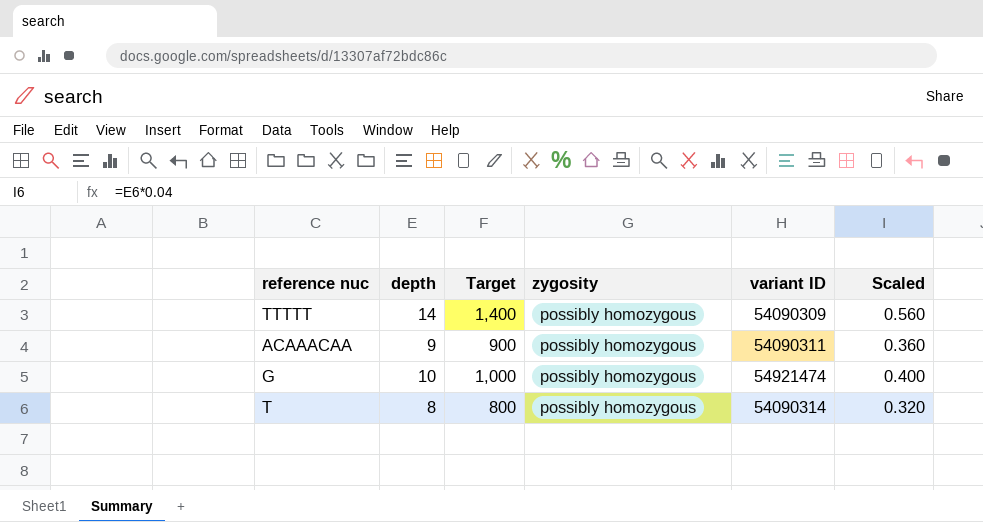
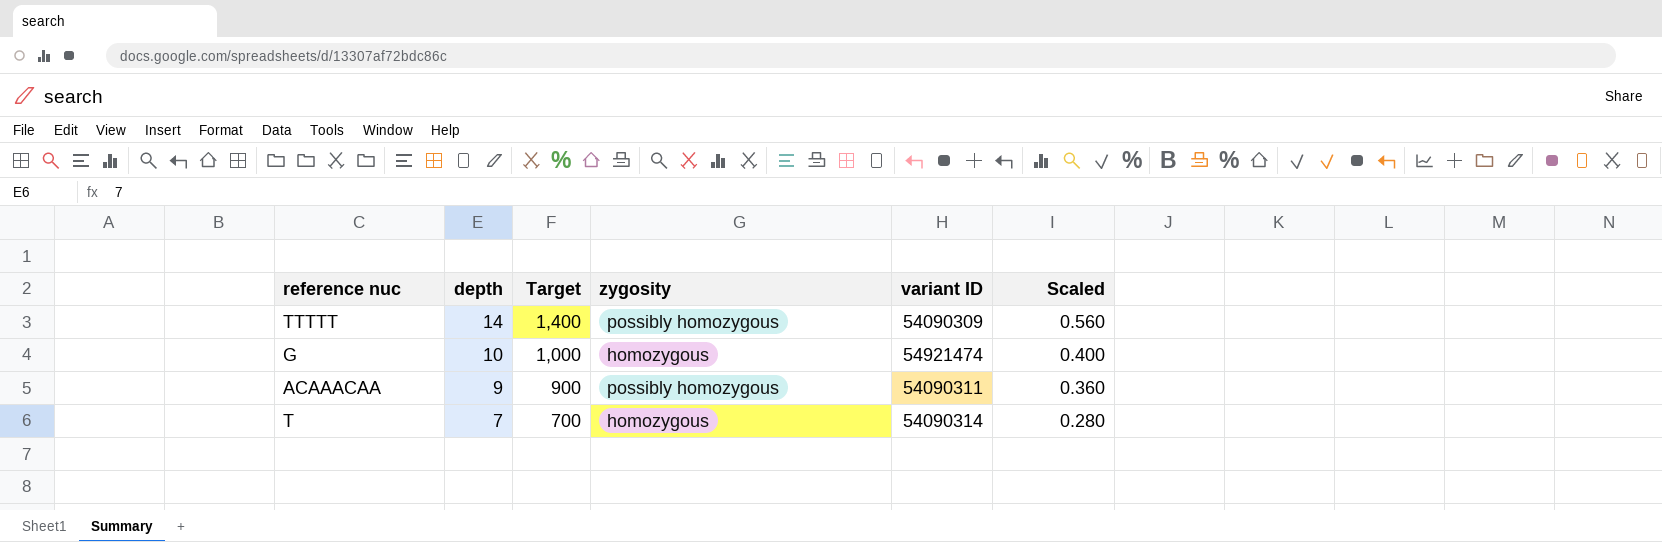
row order: none -> depth descending
G | zygosity: possibly homozygous -> homozygous
T | depth: 8 -> 7
T | Target: 800 -> 700
T | zygosity: possibly homozygous -> homozygous
T | Scaled: 0.320 -> 0.280

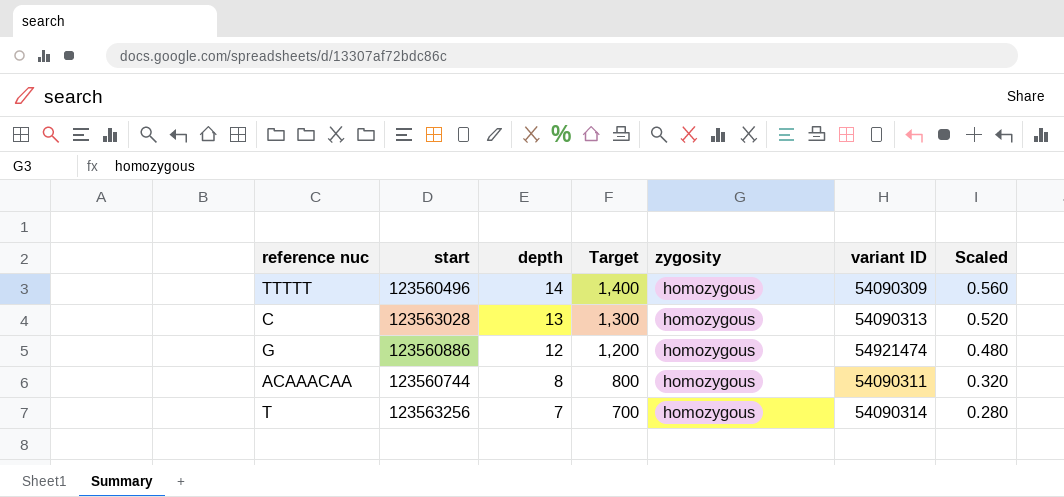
column start | position: none -> 2
TTTTT | zygosity: possibly homozygous -> homozygous
row C: none -> 123563028 | 13 | 1,300 | homozygous | 54090313 | 0.520
G | depth: 10 -> 12
G | Target: 1,000 -> 1,200
G | Scaled: 0.400 -> 0.480
ACAAACAA | depth: 9 -> 8
ACAAACAA | Target: 900 -> 800
ACAAACAA | zygosity: possibly homozygous -> homozygous
ACAAACAA | Scaled: 0.360 -> 0.320

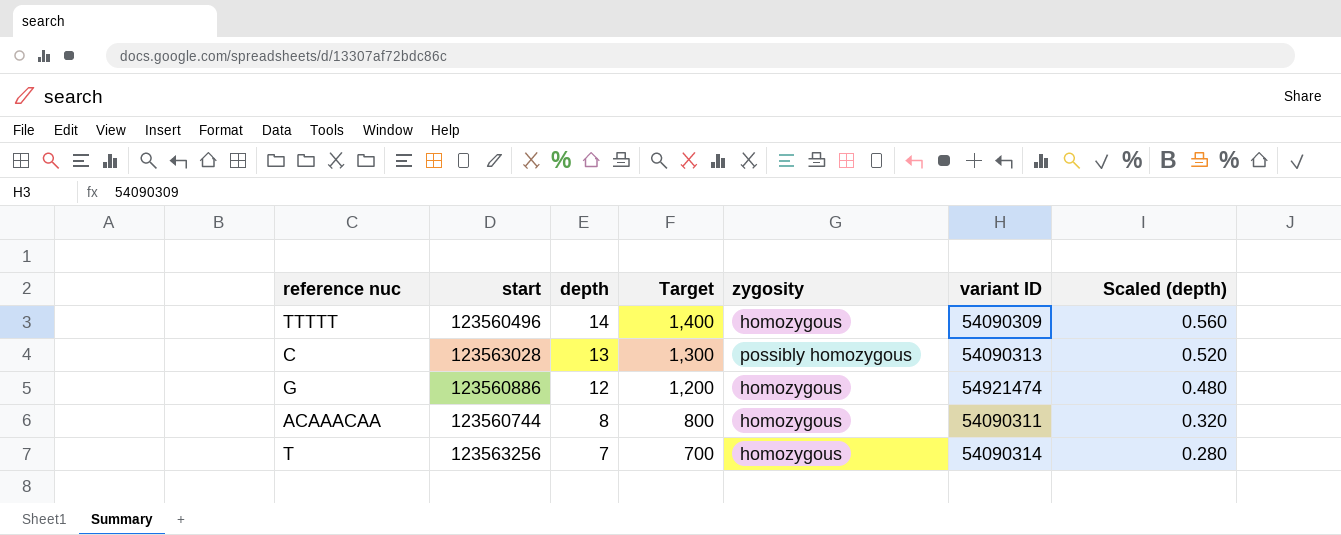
column name: Scaled -> Scaled (depth)
C | zygosity: homozygous -> possibly homozygous

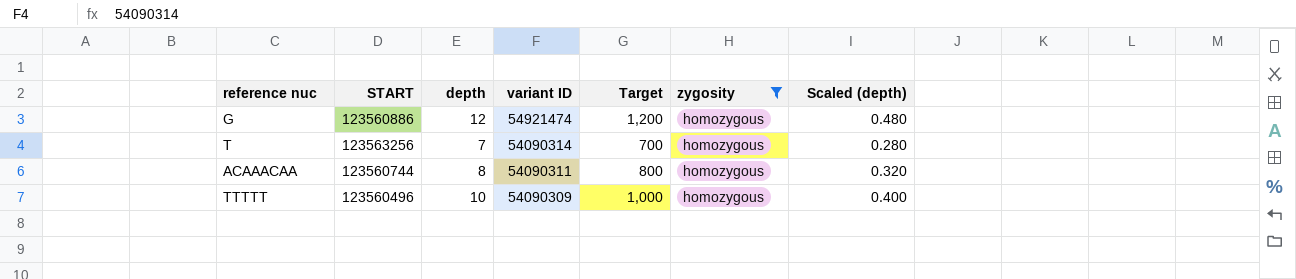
filter: none -> zygosity = homozygous
row order: depth descending -> variant ID descending
column name: start -> START
column variant ID | position: 6 -> 4
TTTTT | depth: 14 -> 10
TTTTT | Target: 1,400 -> 1,000
TTTTT | Scaled (depth): 0.560 -> 0.400

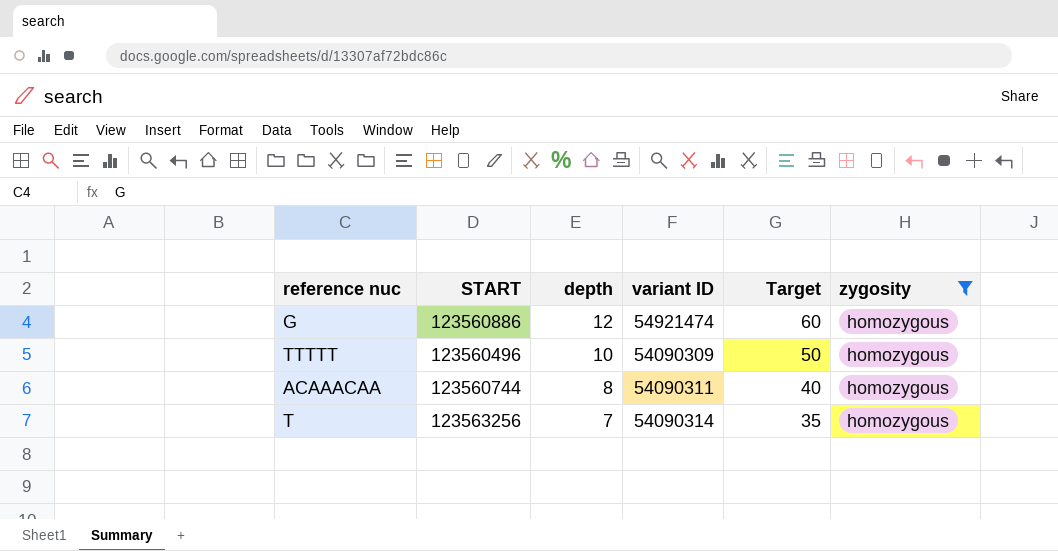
row order: variant ID descending -> depth descending
column Scaled (depth) | formula: [depth] * 0.04 -> none
column Target | formula: [depth] * 100 -> [depth] * 5

